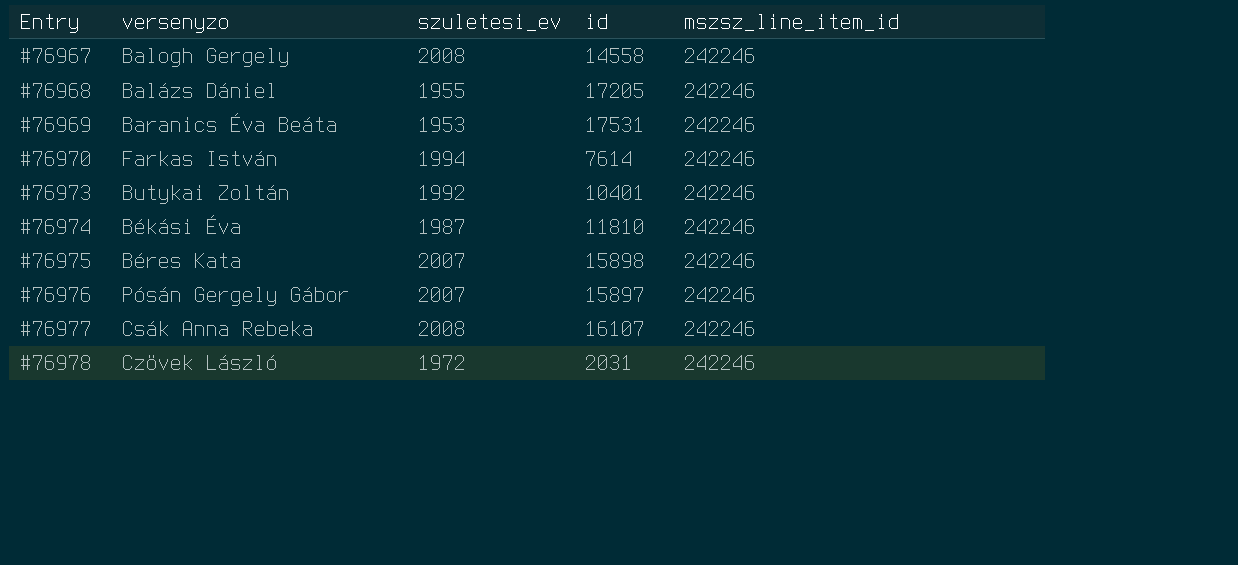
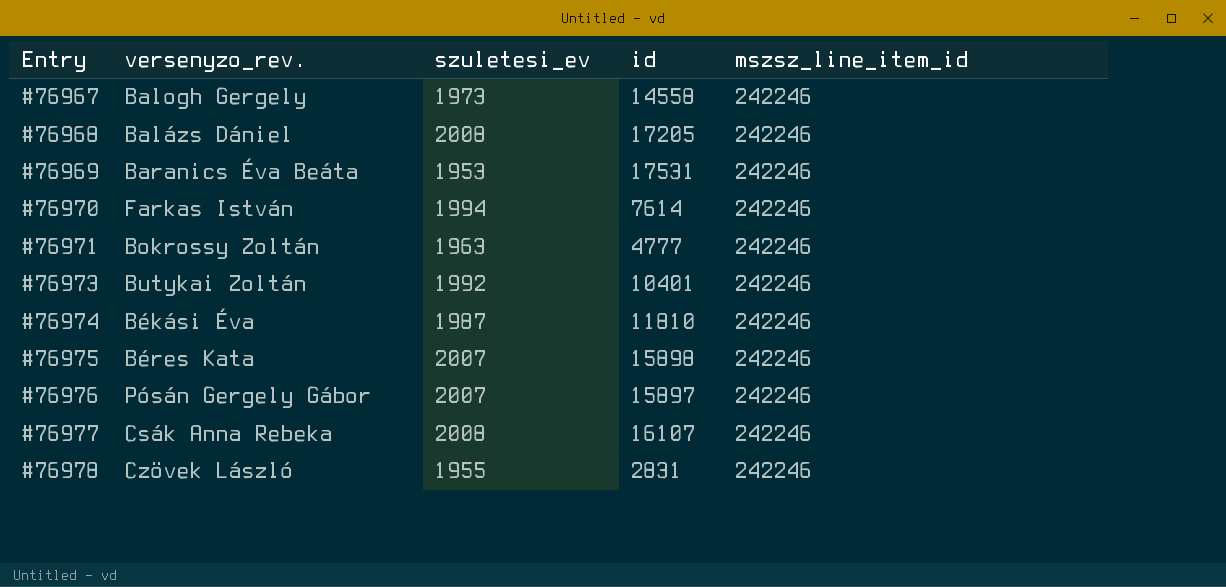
column name: versenyzo -> versenyzo_rev.
#76967 | szuletesi_ev: 2008 -> 1973
#76968 | szuletesi_ev: 1955 -> 2008
row #76971: none -> Bokrossy Zoltán | 1963 | 4777 | 242246
#76978 | szuletesi_ev: 1972 -> 1955
#76978 | id: 2031 -> 2831

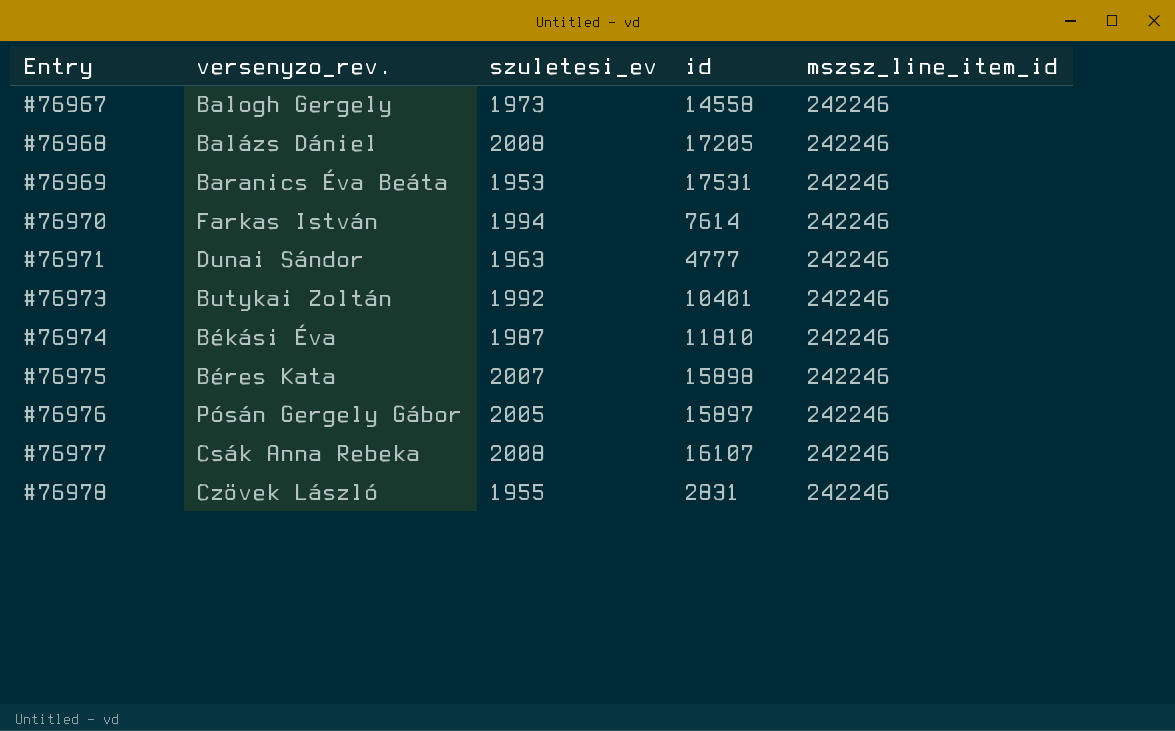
#76971 | versenyzo_rev.: Bokrossy Zoltán -> Dunai Sándor
#76976 | szuletesi_ev: 2007 -> 2005

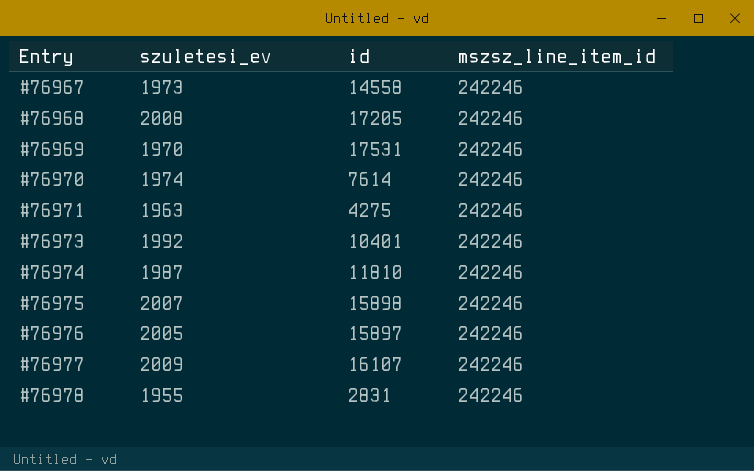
column versenyzo_rev. | position: 2 -> none
#76969 | szuletesi_ev: 1953 -> 1970
#76970 | szuletesi_ev: 1994 -> 1974
#76971 | id: 4777 -> 4275
#76977 | szuletesi_ev: 2008 -> 2009

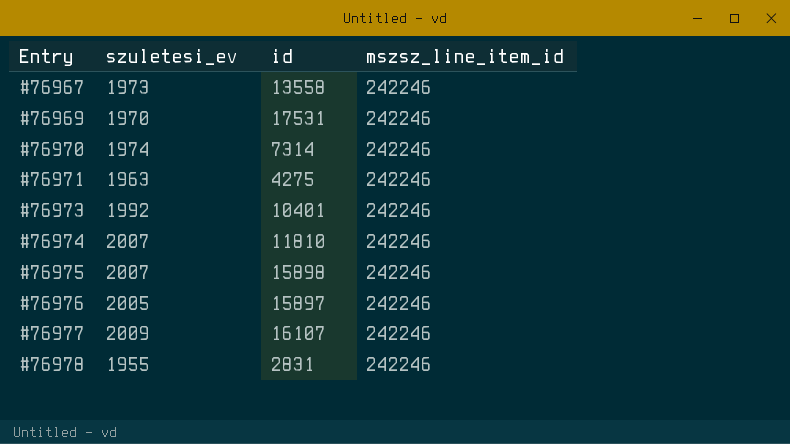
row #76968: 2008 | 17205 | 242246 -> none
#76967 | id: 14558 -> 13558
#76970 | id: 7614 -> 7314
#76974 | szuletesi_ev: 1987 -> 2007

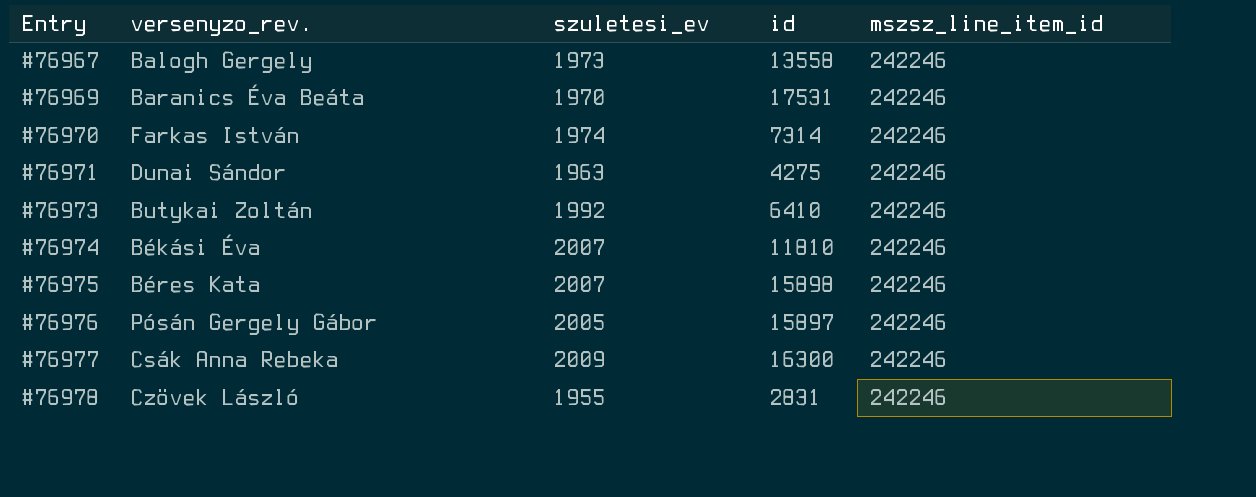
column versenyzo_rev. | position: none -> 2
#76973 | id: 10401 -> 6410
#76977 | id: 16107 -> 16300

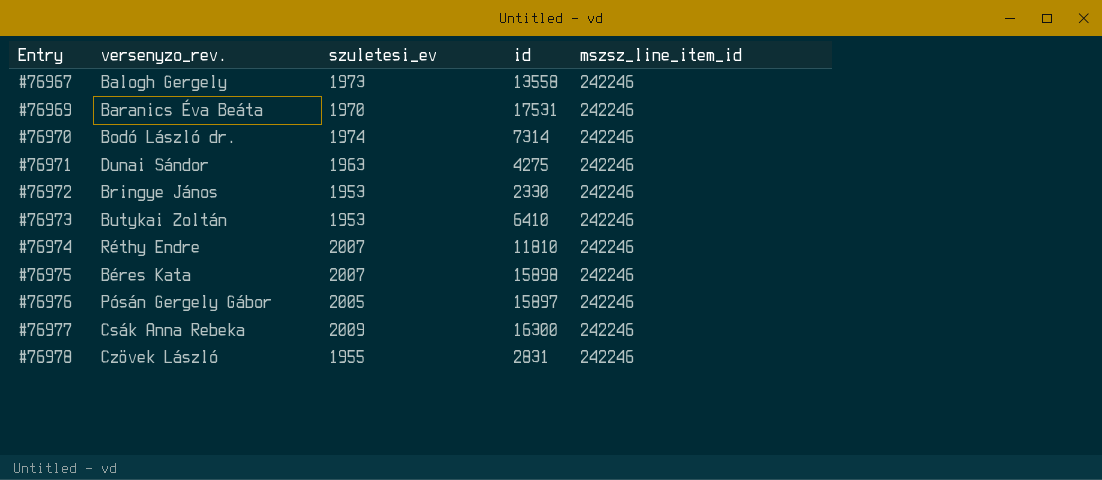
#76970 | versenyzo_rev.: Farkas István -> Bodó László dr.
row #76972: none -> Bringye János | 1953 | 2330 | 242246
#76973 | szuletesi_ev: 1992 -> 1953
#76974 | versenyzo_rev.: Békási Éva -> Réthy Endre

